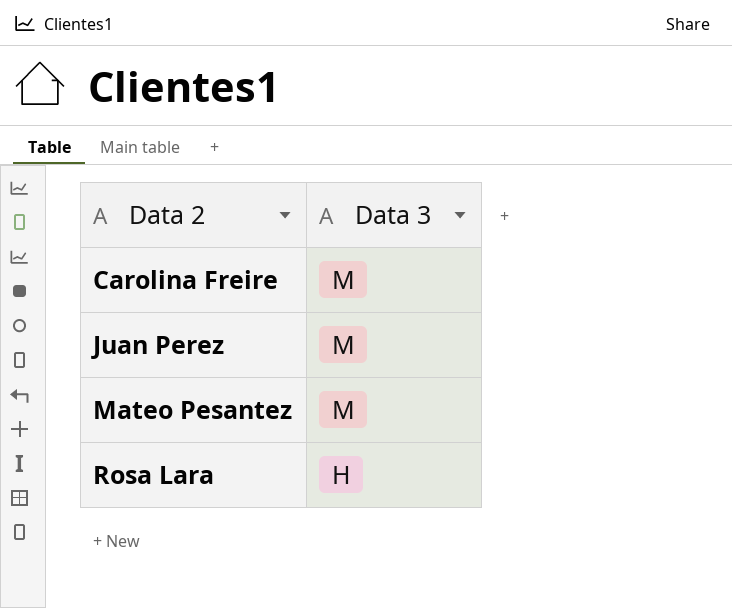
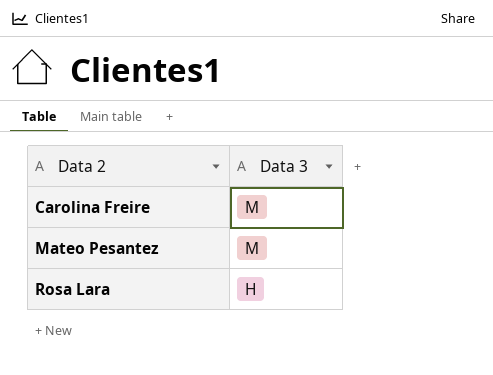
row Juan Perez: M -> none

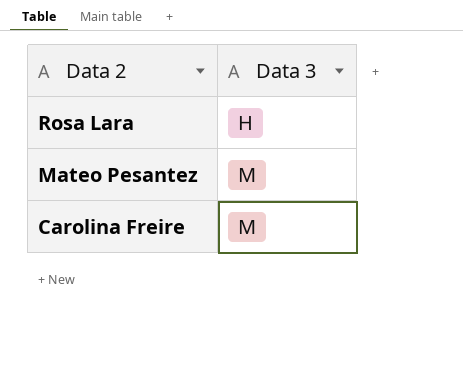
row order: Data 2 ascending -> Data 2 descending

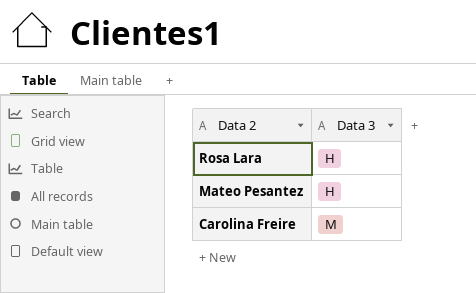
Mateo Pesantez | Data 3: M -> H

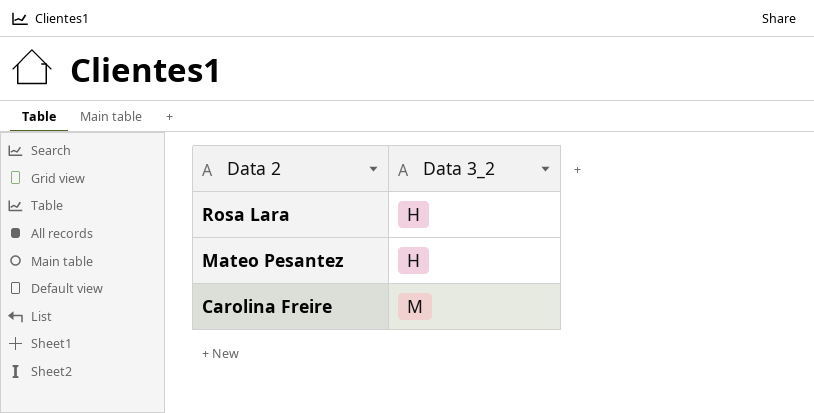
column name: Data 3 -> Data 3_2

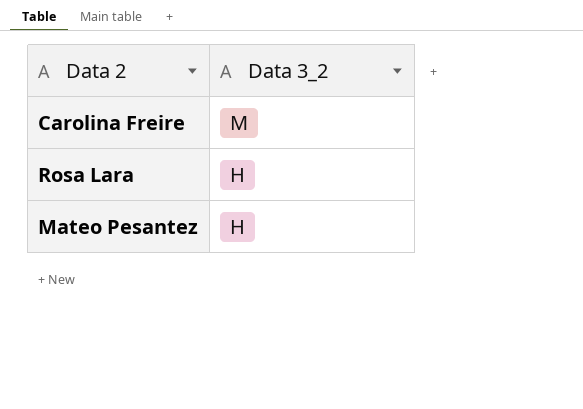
row order: Data 2 descending -> Data 3_2 descending

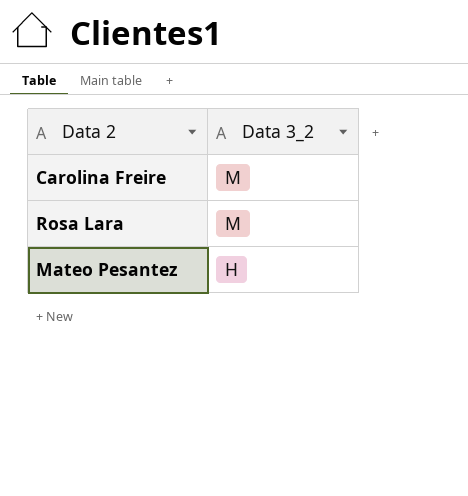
Rosa Lara | Data 3_2: H -> M

